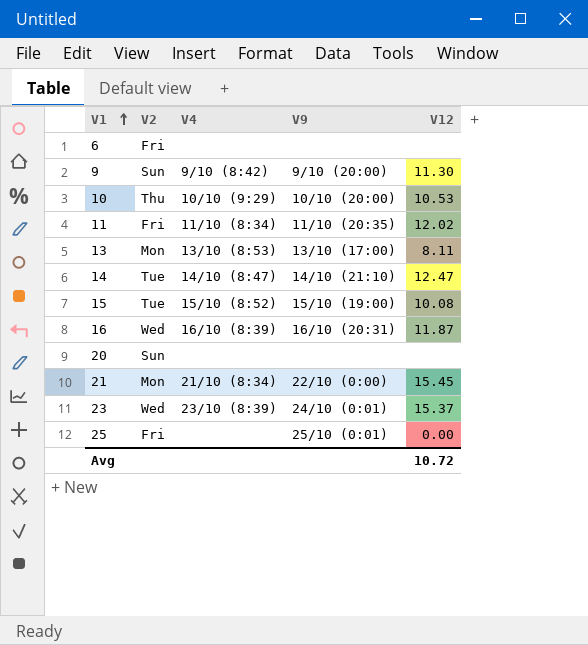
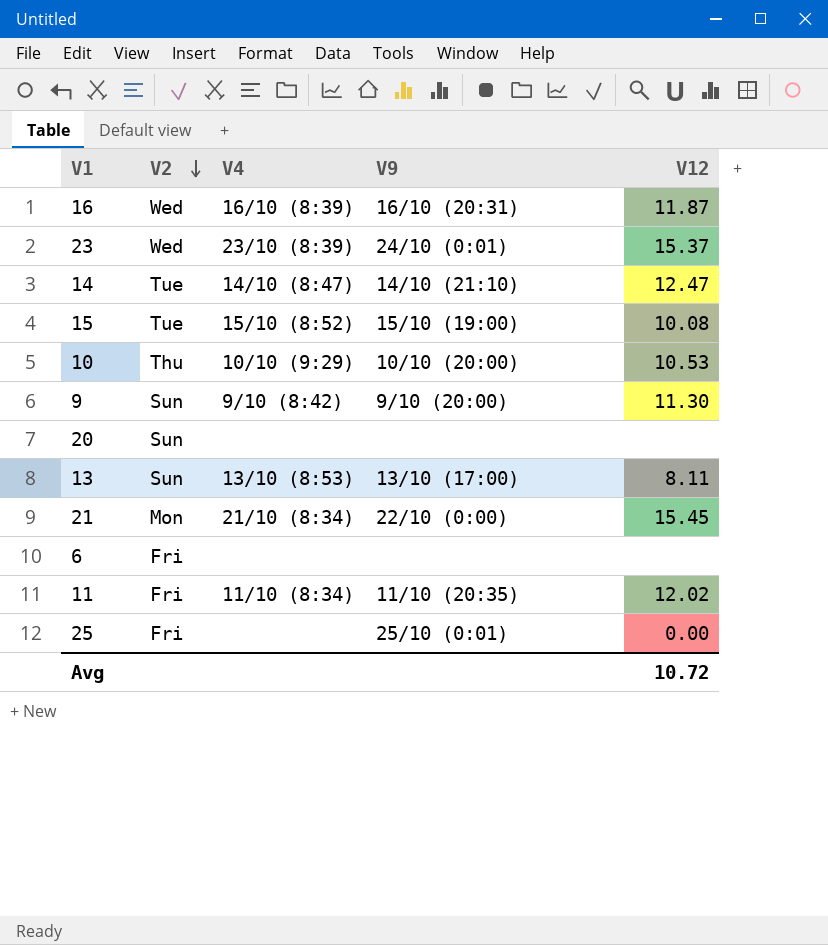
row order: V1 ascending -> V2 descending
13 | V2: Mon -> Sun

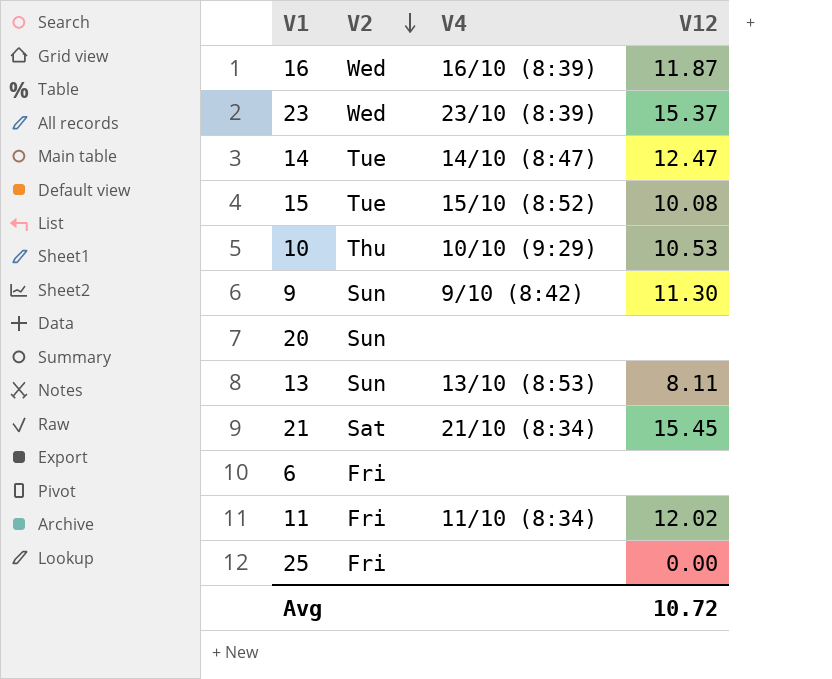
column V9 | position: 4 -> none
21 | V2: Mon -> Sat

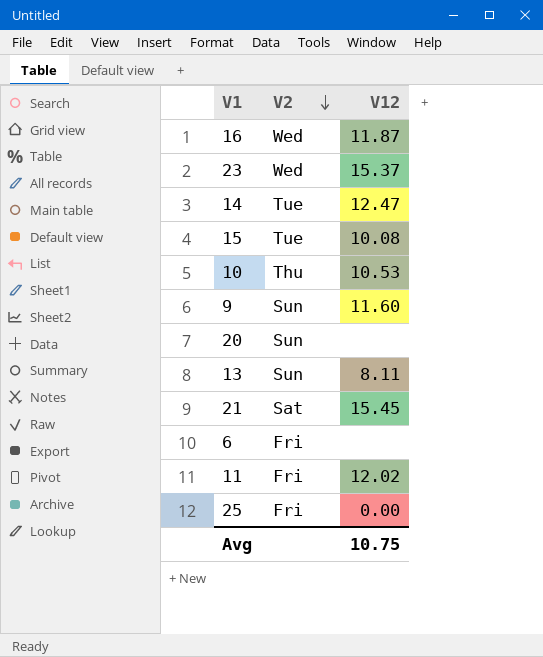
column V4 | position: 3 -> none
9 | V12: 11.30 -> 11.60
Avg | V12: 10.72 -> 10.75

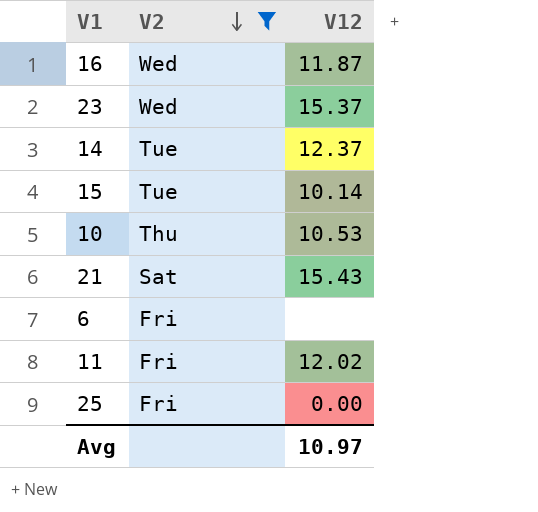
filter: none -> V2 != Sun
14 | V12: 12.47 -> 12.37
15 | V12: 10.08 -> 10.14
21 | V12: 15.45 -> 15.43
Avg | V12: 10.75 -> 10.97

